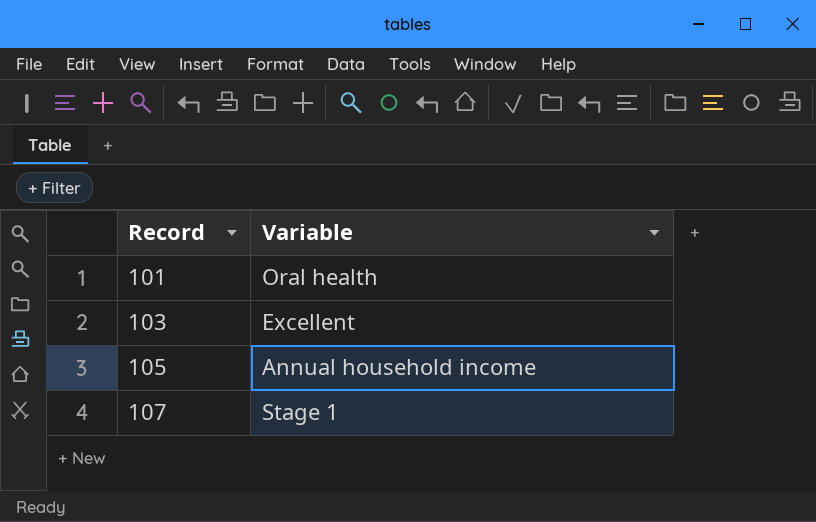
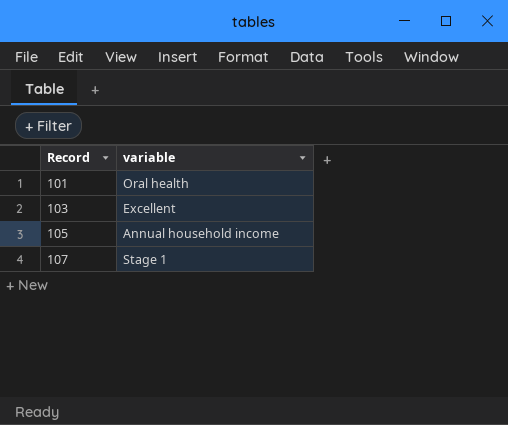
column name: Variable -> variable

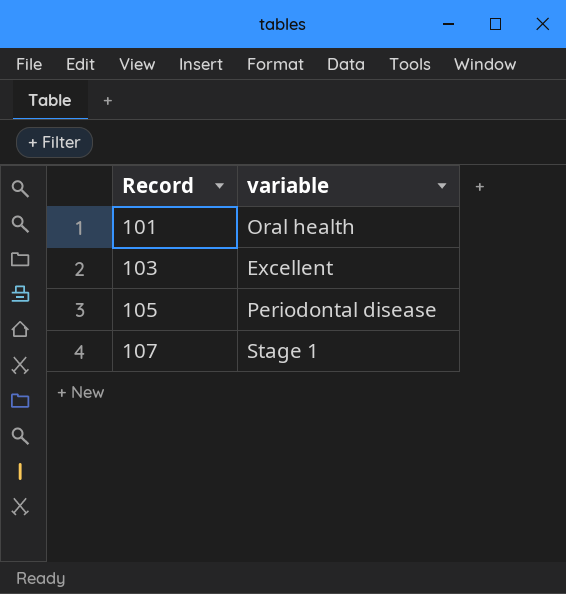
105 | variable: Annual household income -> Periodontal disease

